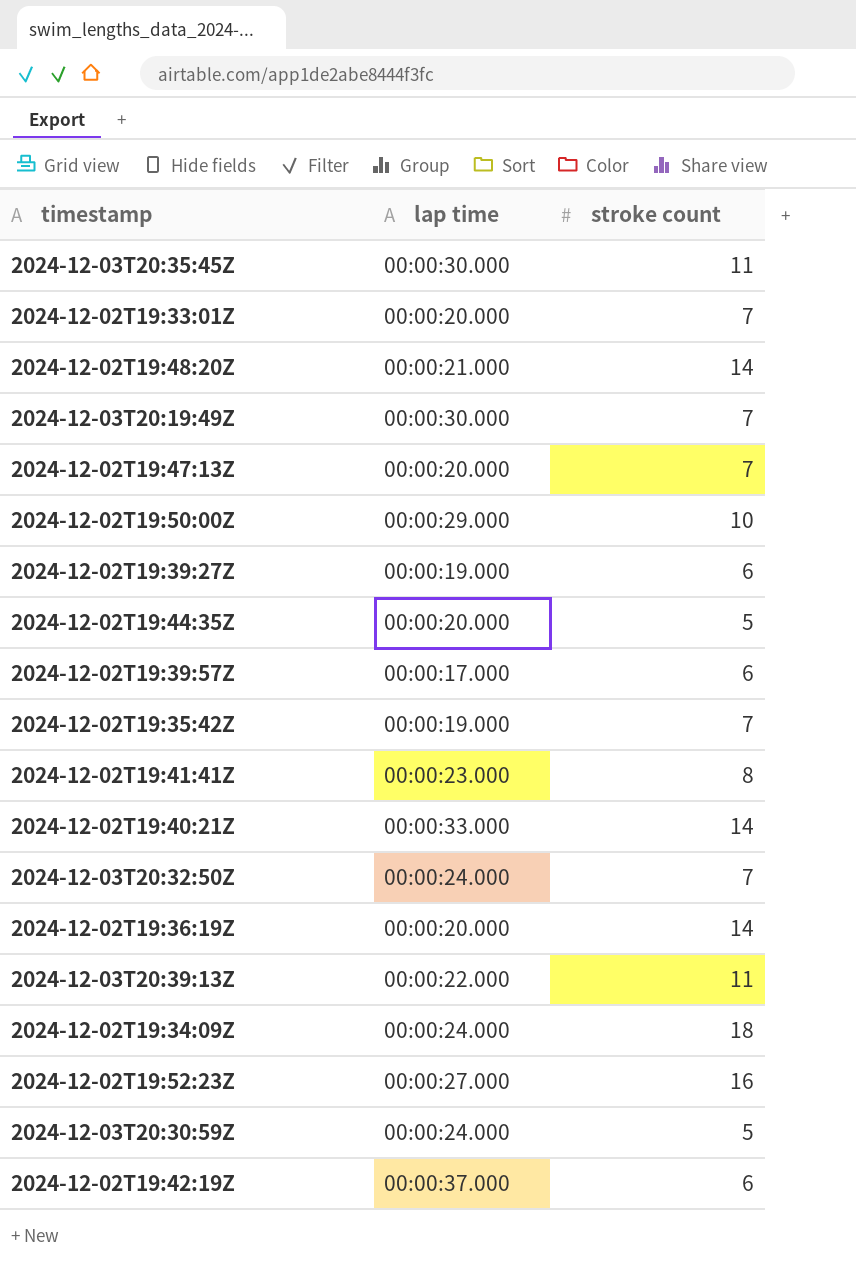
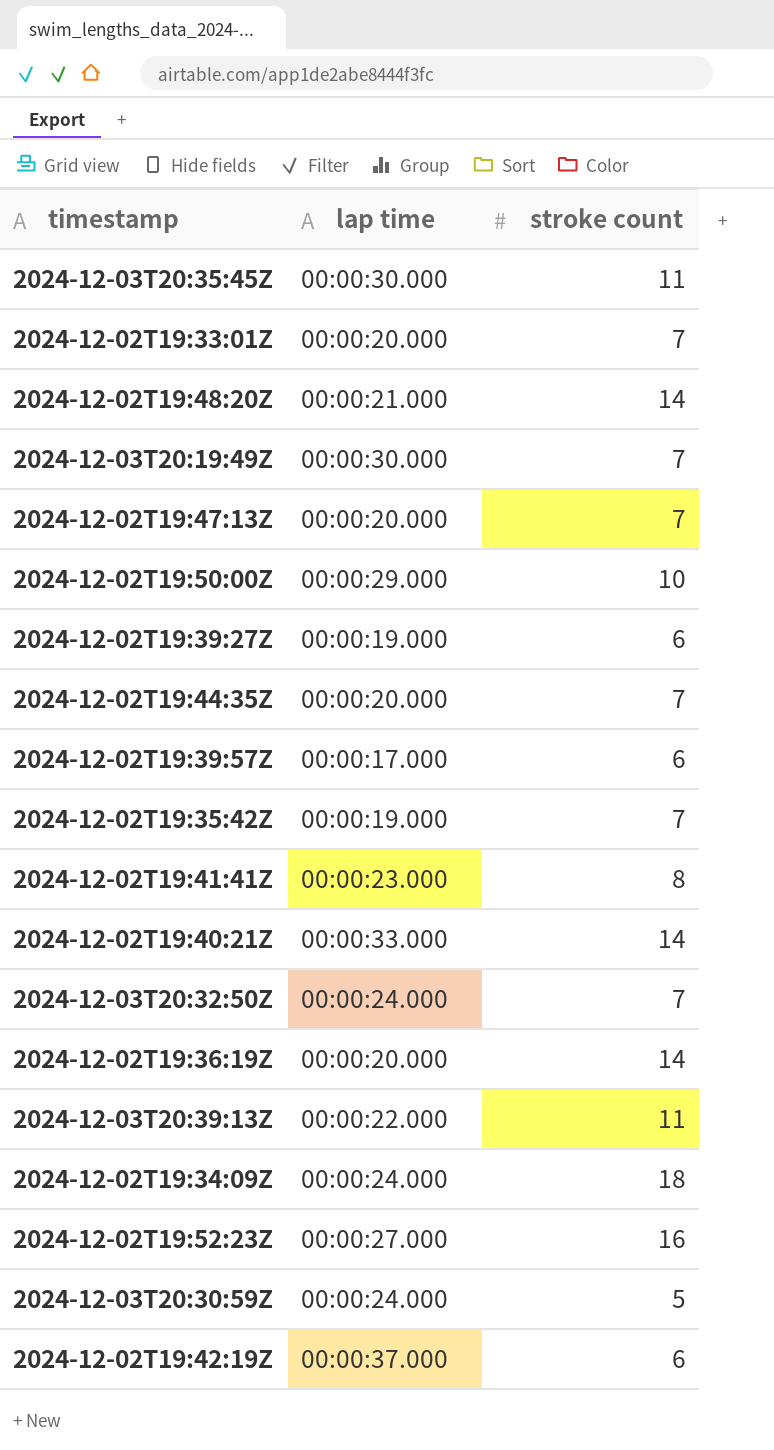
2024-12-02T19:44:35Z | stroke count: 5 -> 7

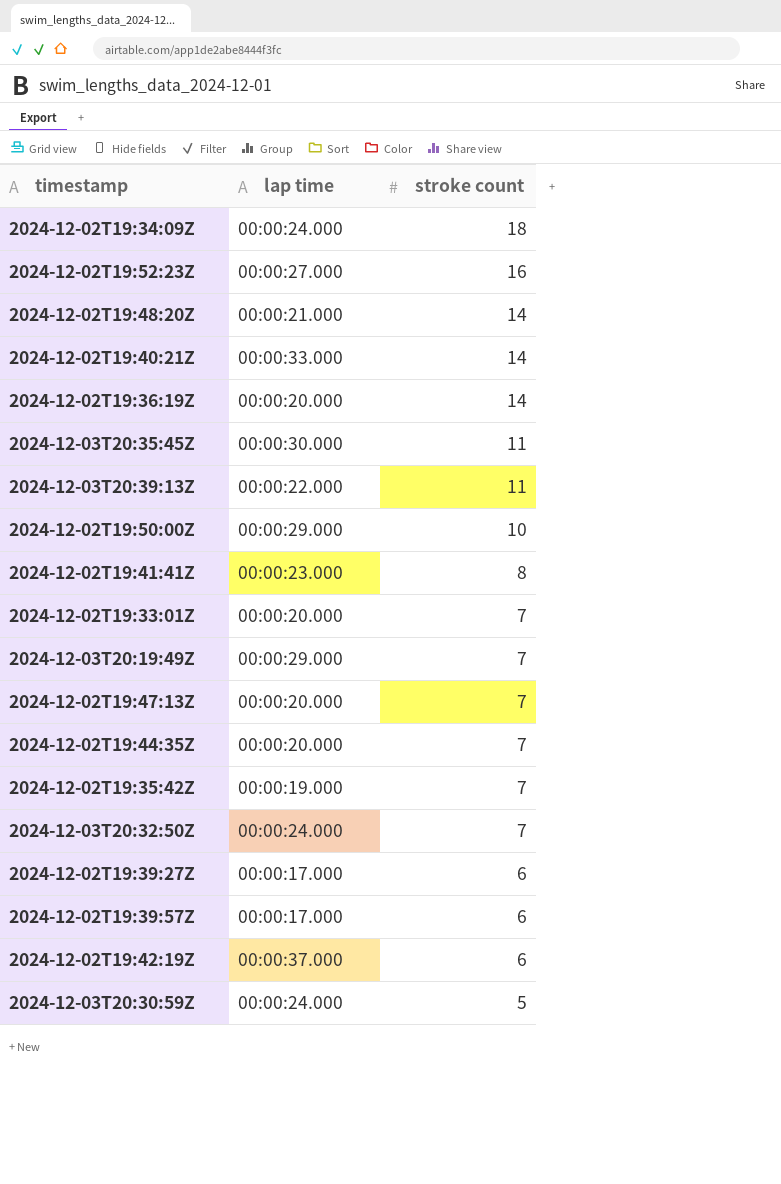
row order: none -> stroke count descending
2024-12-03T20:19:49Z | lap time: 00:00:30.000 -> 00:00:29.000
2024-12-02T19:39:27Z | lap time: 00:00:19.000 -> 00:00:17.000

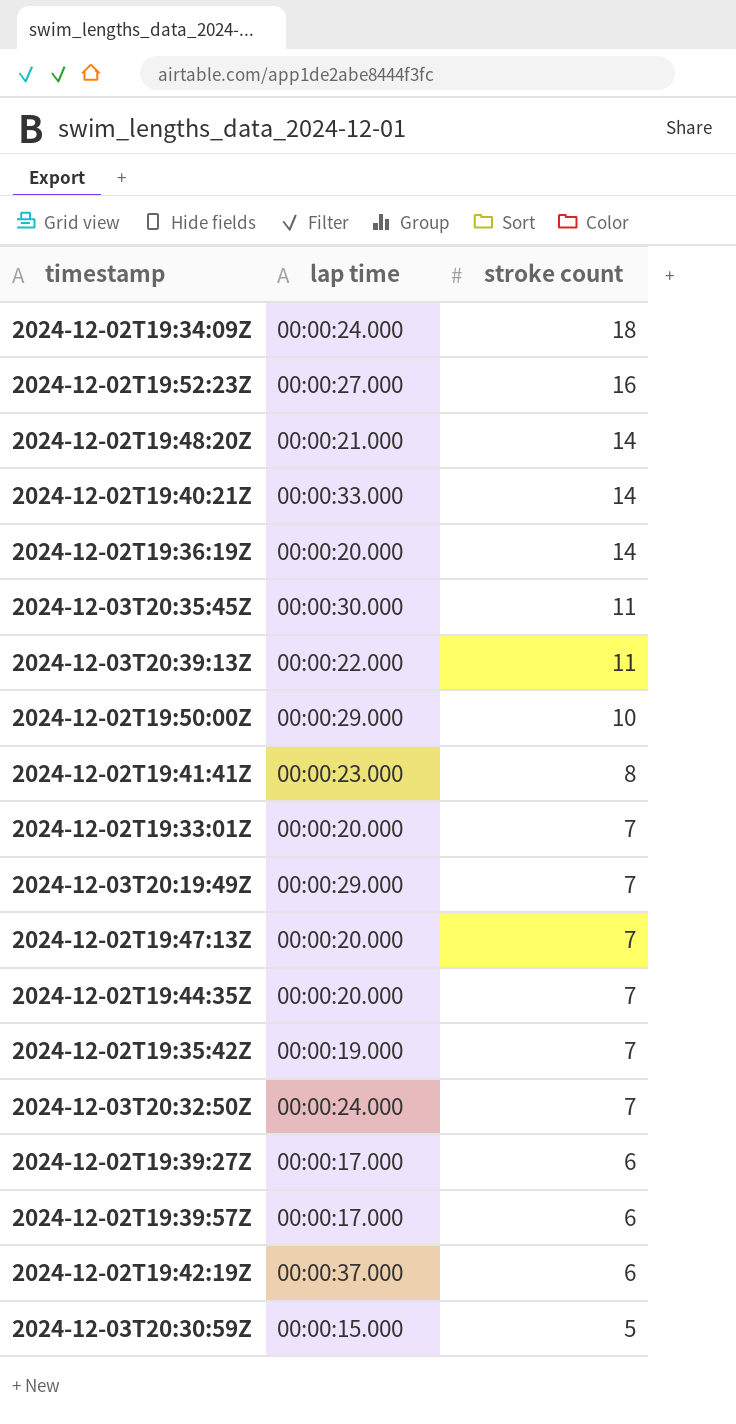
2024-12-03T20:30:59Z | lap time: 00:00:24.000 -> 00:00:15.000

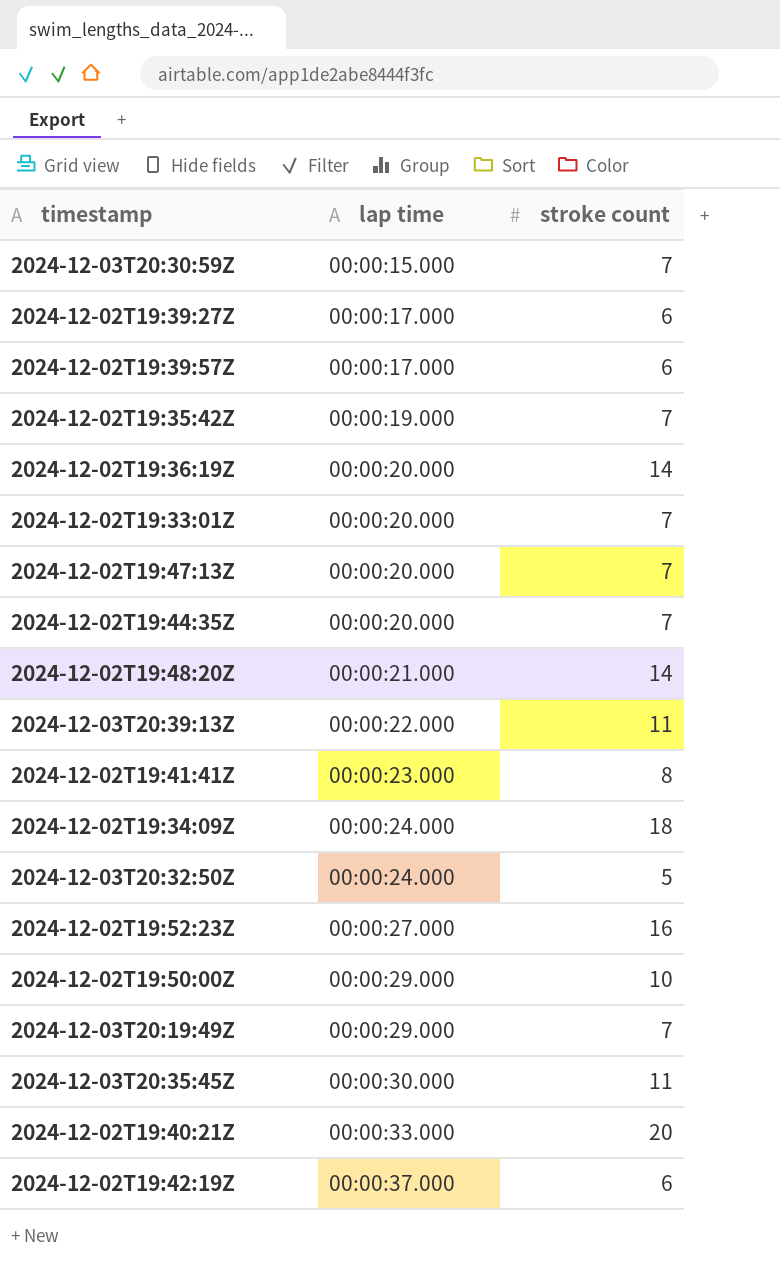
row order: stroke count descending -> lap time ascending
2024-12-03T20:30:59Z | stroke count: 5 -> 7
2024-12-03T20:32:50Z | stroke count: 7 -> 5
2024-12-02T19:40:21Z | stroke count: 14 -> 20

